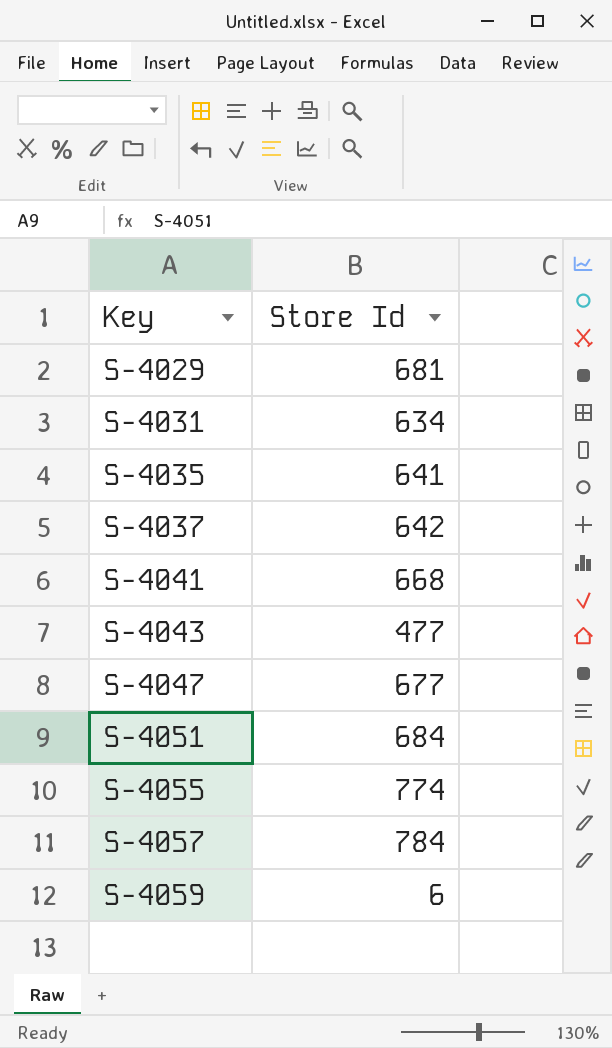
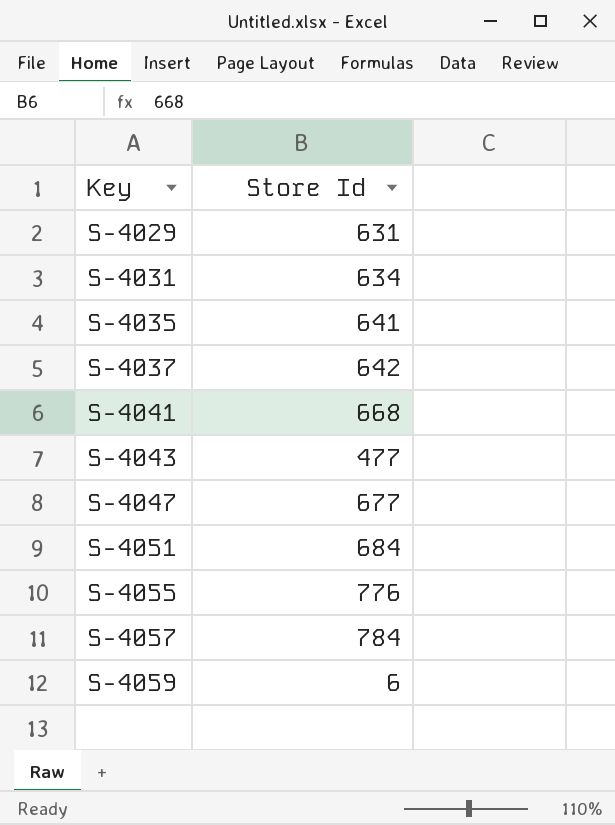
S-4029 | Store Id: 681 -> 631
S-4055 | Store Id: 774 -> 776

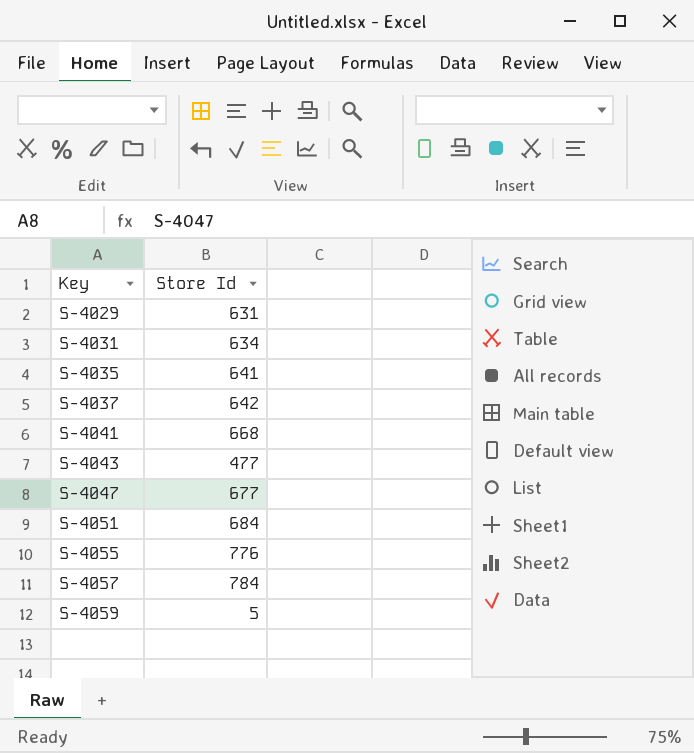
S-4059 | Store Id: 6 -> 5

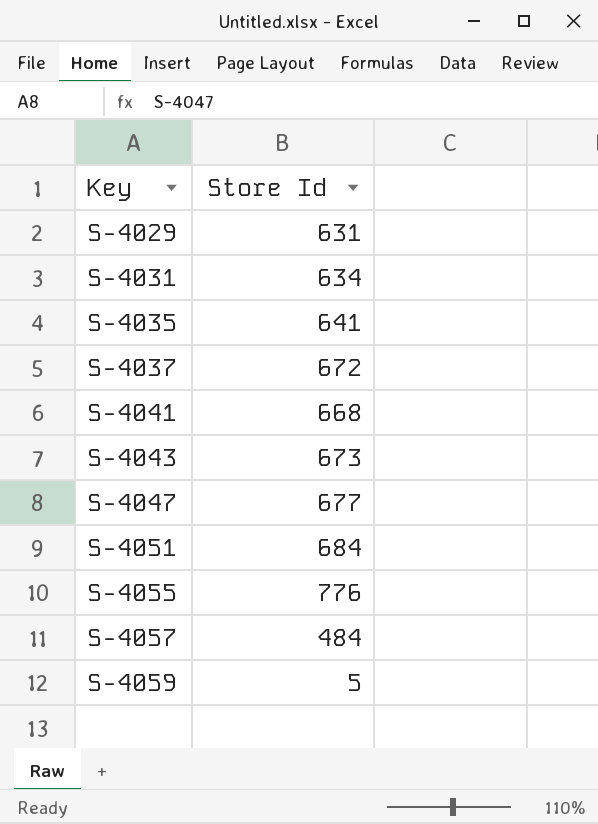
S-4037 | Store Id: 642 -> 672
S-4043 | Store Id: 477 -> 673
S-4057 | Store Id: 784 -> 484

